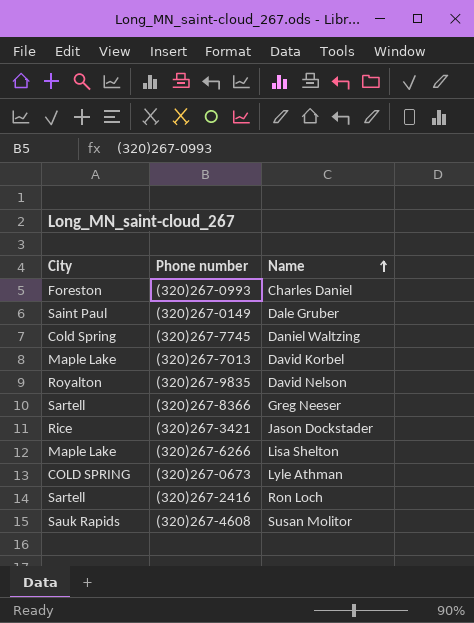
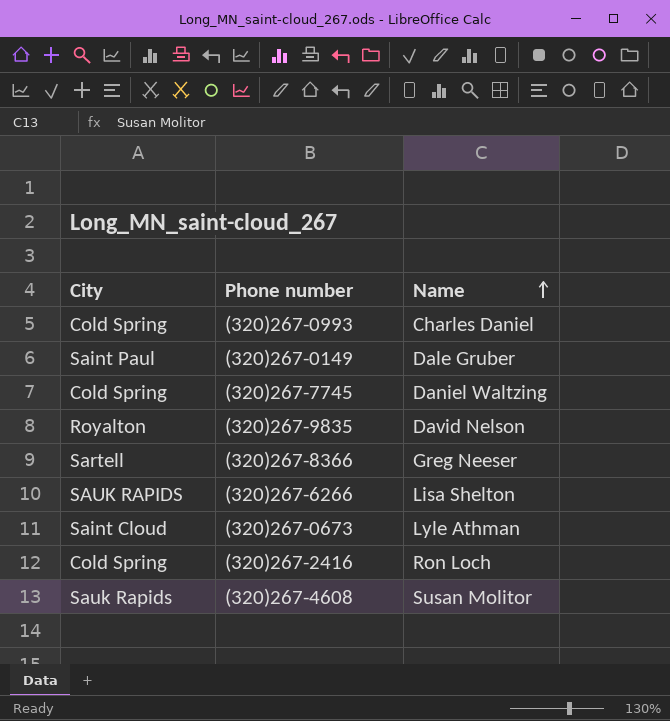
row (320)267-7013: Maple Lake | David Korbel -> none
row (320)267-3421: Rice | Jason Dockstader -> none
(320)267-0993 | City: Foreston -> Cold Spring
(320)267-6266 | City: Maple Lake -> SAUK RAPIDS
(320)267-0673 | City: COLD SPRING -> Saint Cloud
(320)267-2416 | City: Sartell -> Cold Spring

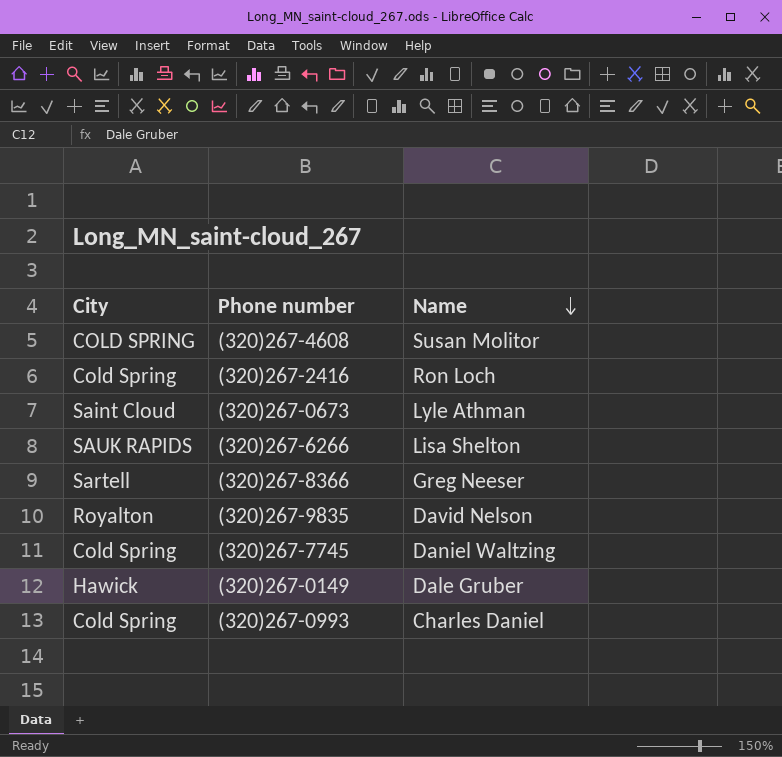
row order: Name ascending -> Name descending
(320)267-4608 | City: Sauk Rapids -> COLD SPRING
(320)267-0149 | City: Saint Paul -> Hawick

